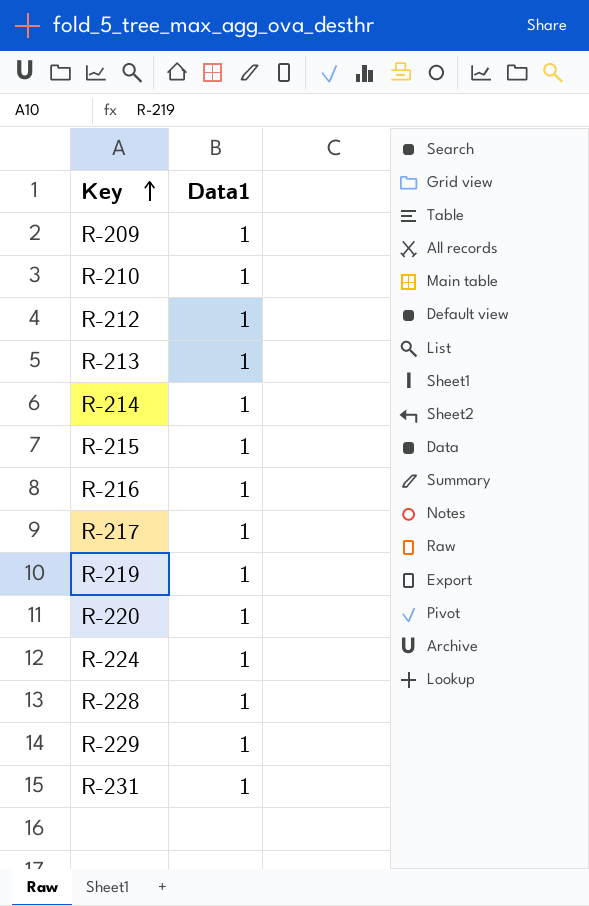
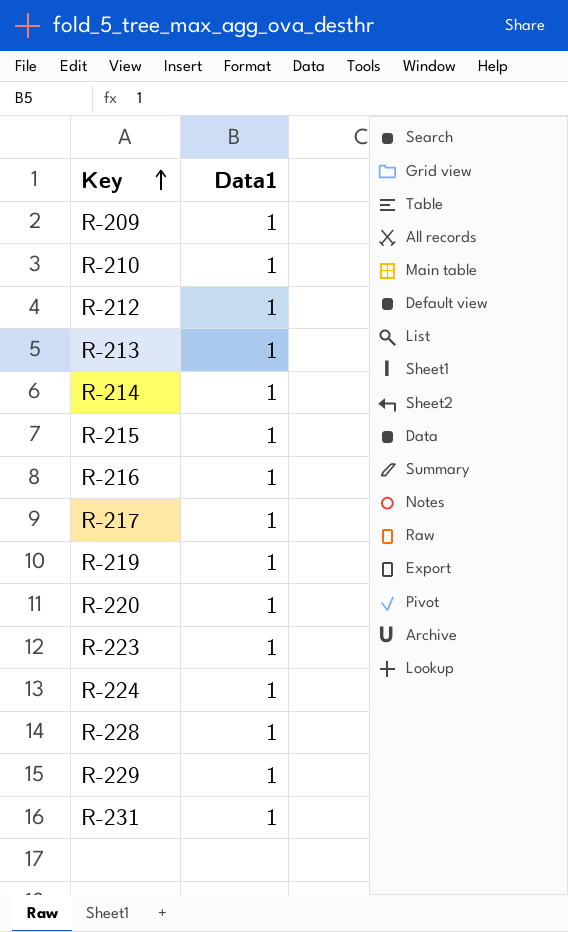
row R-223: none -> 1

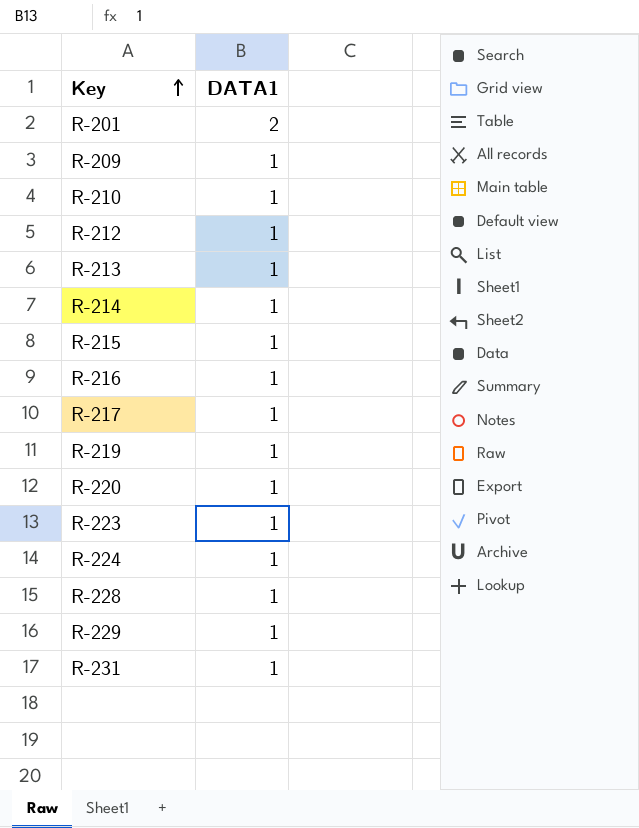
column name: Data1 -> DATA1
row R-201: none -> 2

